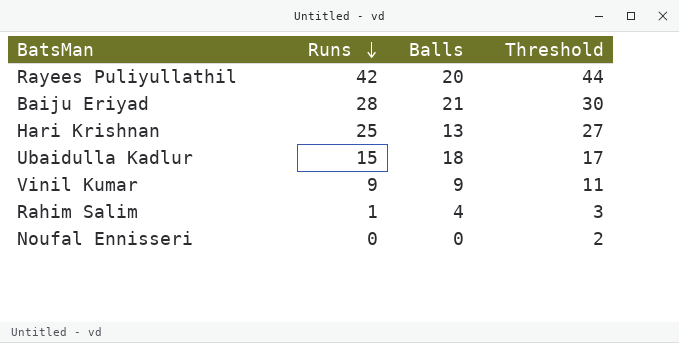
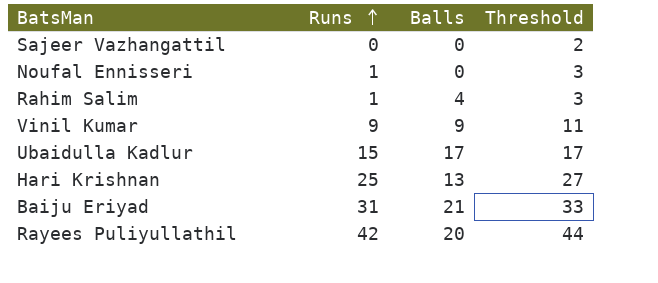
row order: Runs descending -> Runs ascending
row Sajeer Vazhangattil: none -> 0 | 0 | 2
Noufal Ennisseri | Runs: 0 -> 1
Noufal Ennisseri | Threshold: 2 -> 3
Ubaidulla Kadlur | Balls: 18 -> 17
Baiju Eriyad | Runs: 28 -> 31
Baiju Eriyad | Threshold: 30 -> 33

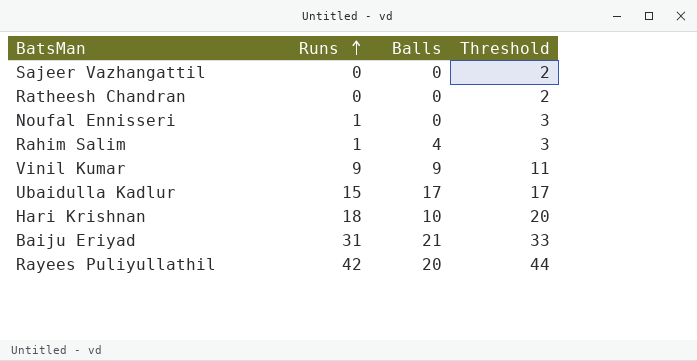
row Ratheesh Chandran: none -> 0 | 0 | 2
Hari Krishnan | Runs: 25 -> 18
Hari Krishnan | Balls: 13 -> 10
Hari Krishnan | Threshold: 27 -> 20

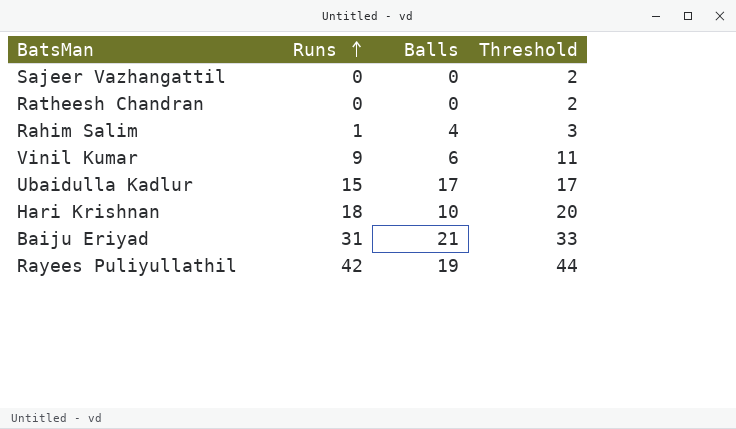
row Noufal Ennisseri: 1 | 0 | 3 -> none
Vinil Kumar | Balls: 9 -> 6
Rayees Puliyullathil | Balls: 20 -> 19

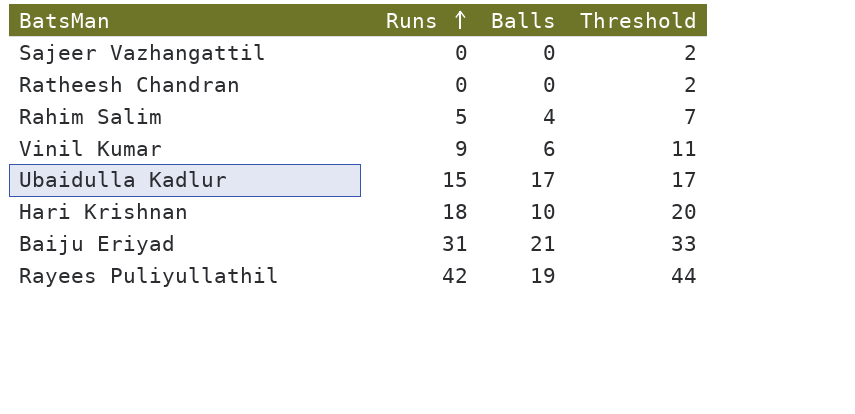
Rahim Salim | Runs: 1 -> 5
Rahim Salim | Threshold: 3 -> 7

